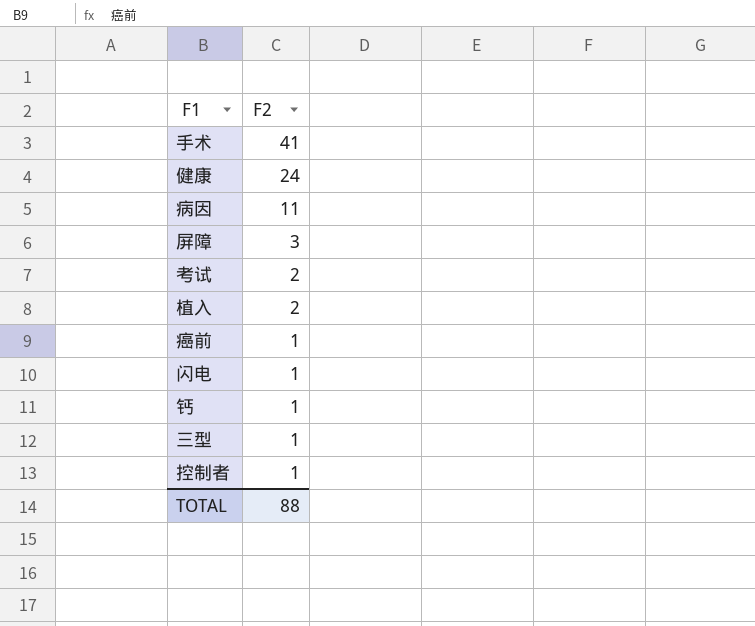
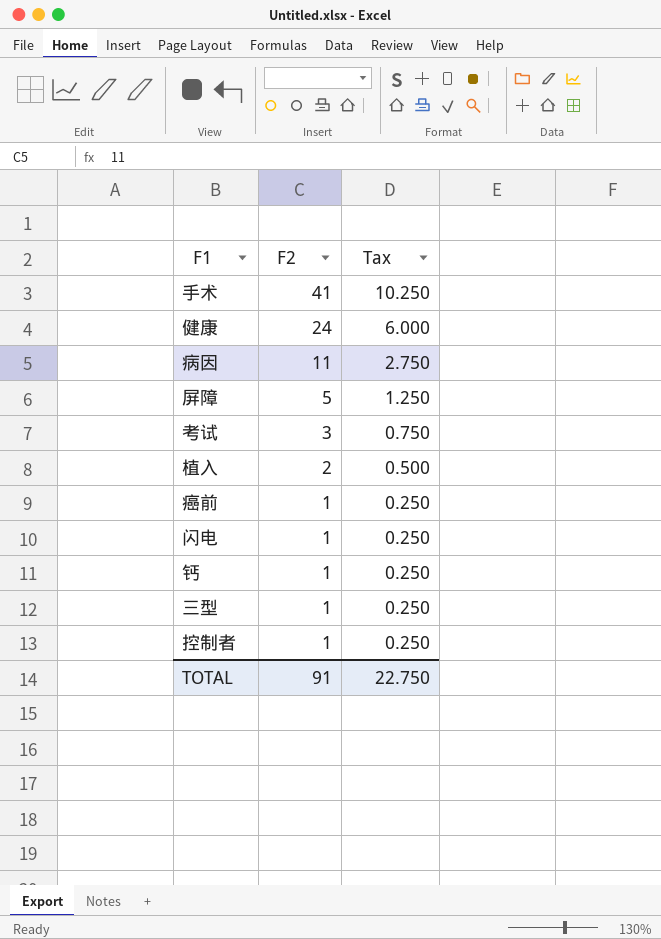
column Tax | formula: none -> [F2] * 0.25
屏障 | F2: 3 -> 5
考试 | F2: 2 -> 3
TOTAL | F2: 88 -> 91

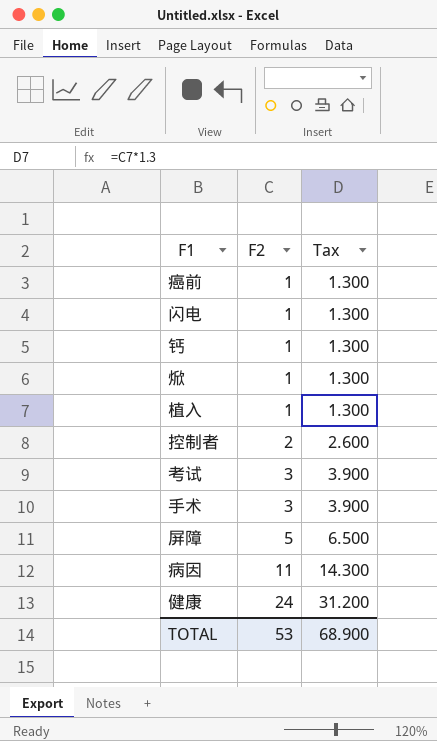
row order: F2 descending -> F2 ascending
column Tax | formula: [F2] * 0.25 -> [F2] * 1.3
row 三型: 1 | 0.250 -> none
row 焮: none -> 1 | 1.300
植入 | F2: 2 -> 1
控制者 | F2: 1 -> 2
手术 | F2: 41 -> 3
TOTAL | F2: 91 -> 53
TOTAL | Tax: 22.750 -> 68.900

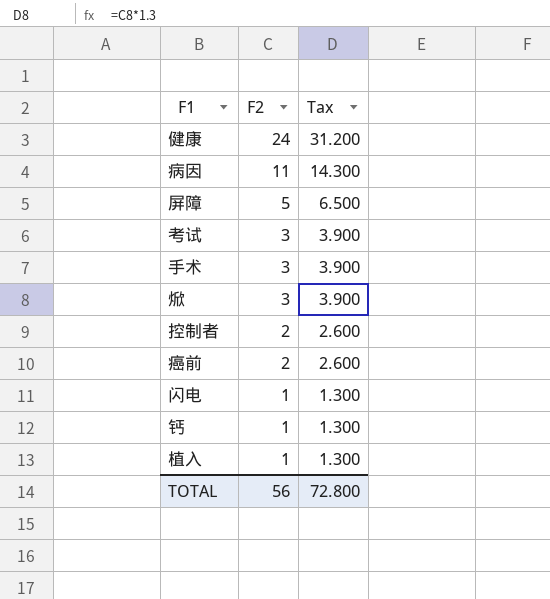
row order: F2 ascending -> F2 descending
焮 | F2: 1 -> 3
焮 | Tax: 1.300 -> 3.900
癌前 | F2: 1 -> 2
癌前 | Tax: 1.300 -> 2.600
TOTAL | F2: 53 -> 56
TOTAL | Tax: 68.900 -> 72.800

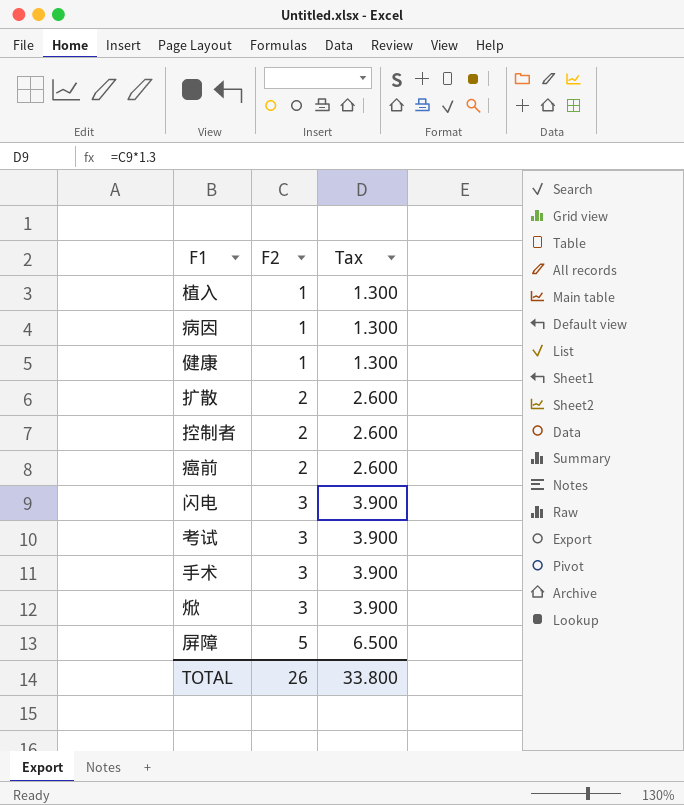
row order: F2 descending -> F2 ascending
row 钙: 1 | 1.300 -> none
病因 | F2: 11 -> 1
病因 | Tax: 14.300 -> 1.300
健康 | F2: 24 -> 1
健康 | Tax: 31.200 -> 1.300
row 扩散: none -> 2 | 2.600
闪电 | F2: 1 -> 3
闪电 | Tax: 1.300 -> 3.900
TOTAL | F2: 56 -> 26
TOTAL | Tax: 72.800 -> 33.800

